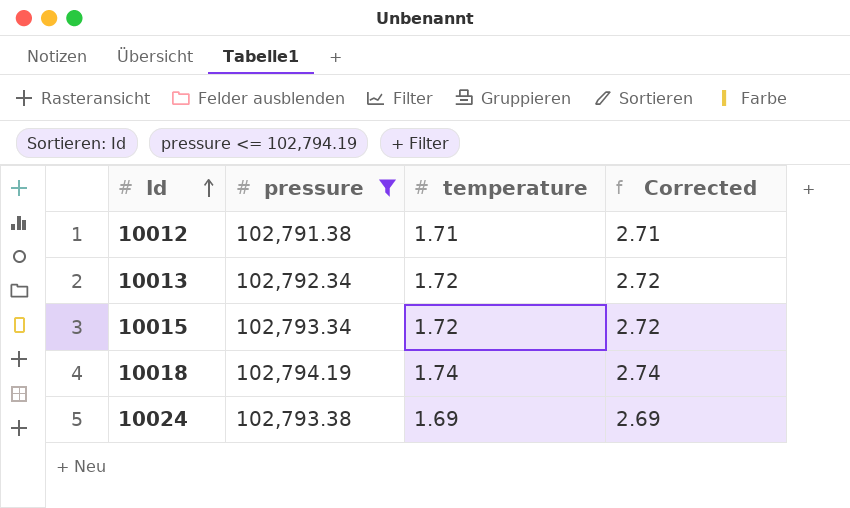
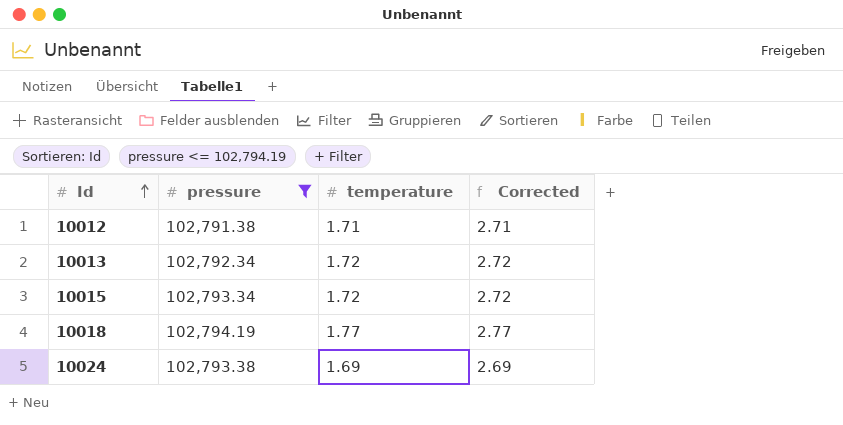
10018 | temperature: 1.74 -> 1.77
10018 | Corrected: 2.74 -> 2.77

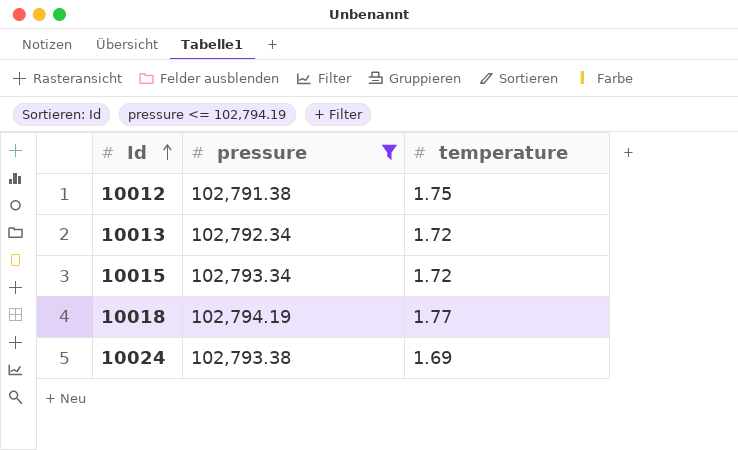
column Corrected | formula: [temperature] + 1 -> none
10012 | temperature: 1.71 -> 1.75

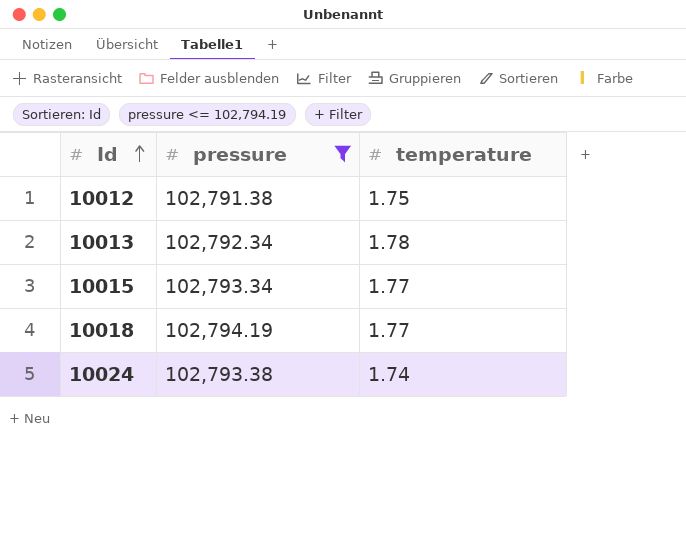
10013 | temperature: 1.72 -> 1.78
10015 | temperature: 1.72 -> 1.77
10024 | temperature: 1.69 -> 1.74

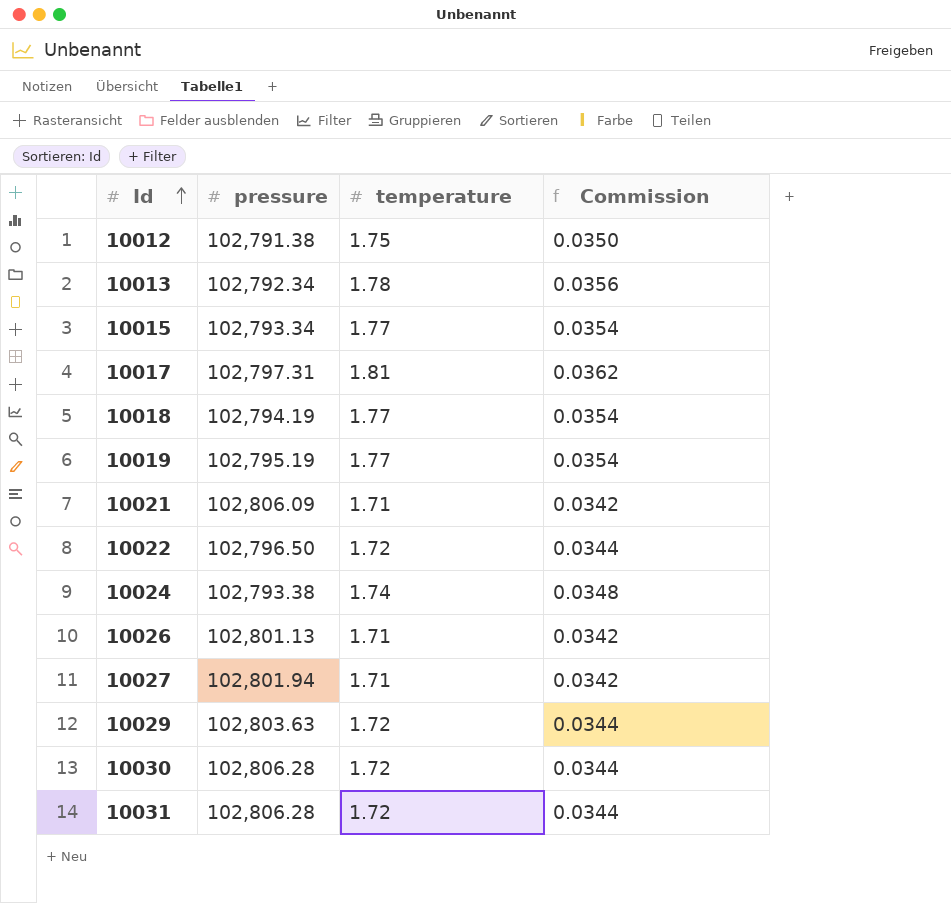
filter: pressure <= 102,794.19 -> none
column Commission | formula: none -> [temperature] * 0.02

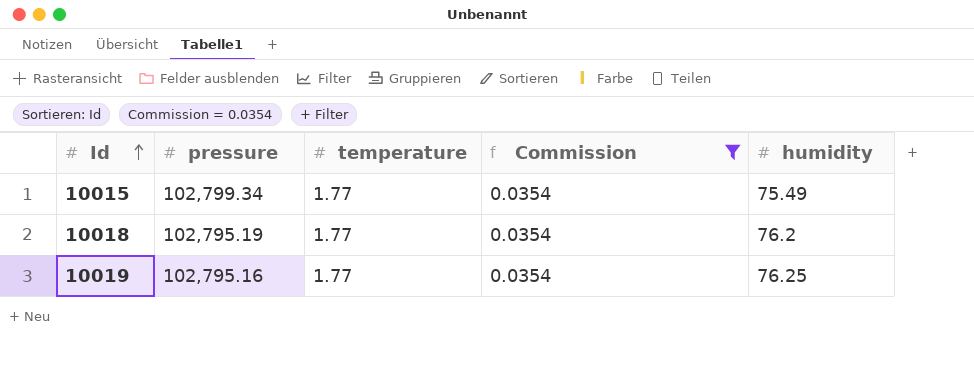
filter: none -> Commission = 0.0354
column humidity | position: none -> 5
10015 | pressure: 102,793.34 -> 102,799.34
10018 | pressure: 102,794.19 -> 102,795.19
10019 | pressure: 102,795.19 -> 102,795.16

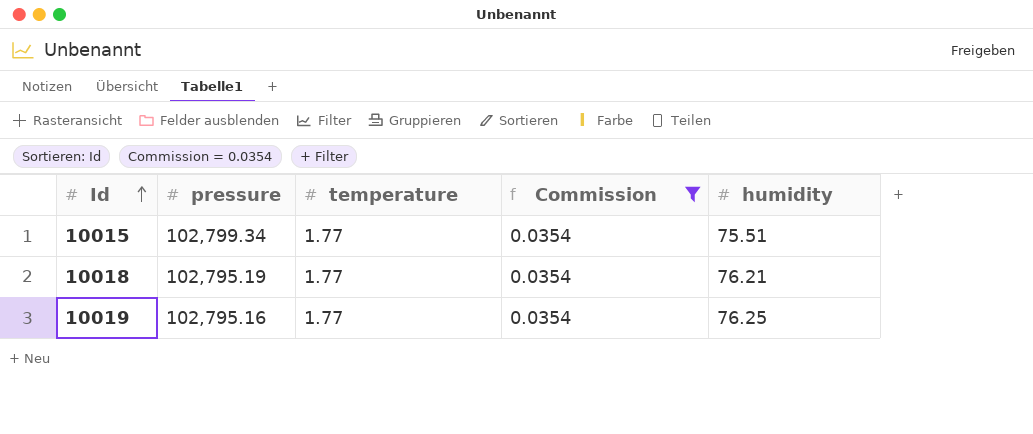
10015 | humidity: 75.49 -> 75.51
10018 | humidity: 76.2 -> 76.21

